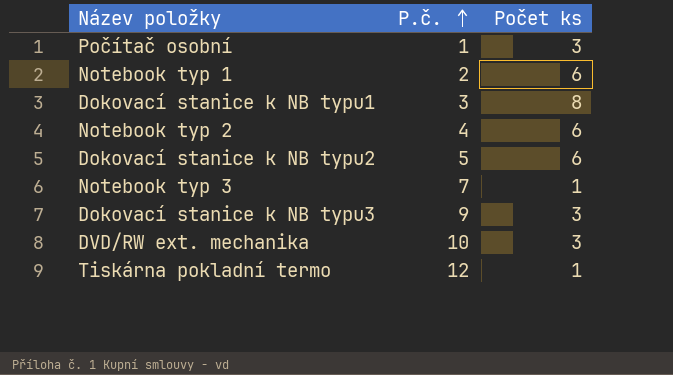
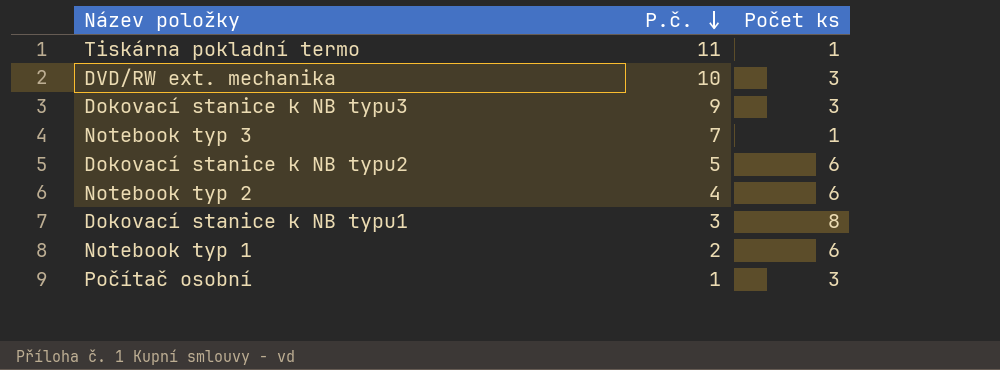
row order: P.č. ascending -> P.č. descending
Tiskárna pokladní termo | P.č.: 12 -> 11

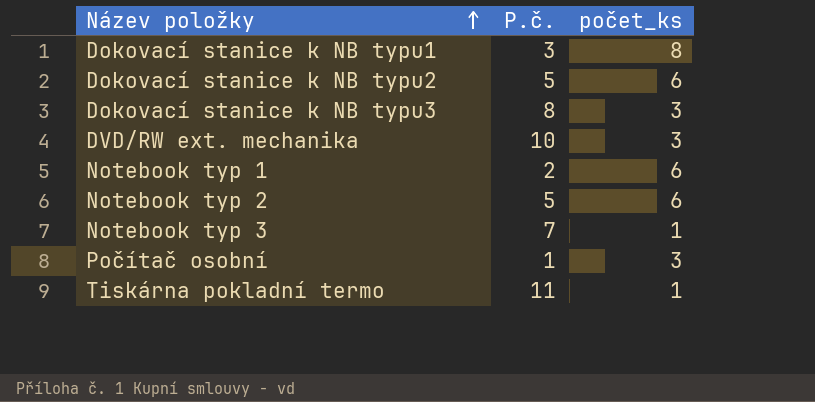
row order: P.č. descending -> Název položky ascending
column name: Počet ks -> počet_ks
Dokovací stanice k NB typu3 | P.č.: 9 -> 8
Notebook typ 2 | P.č.: 4 -> 5

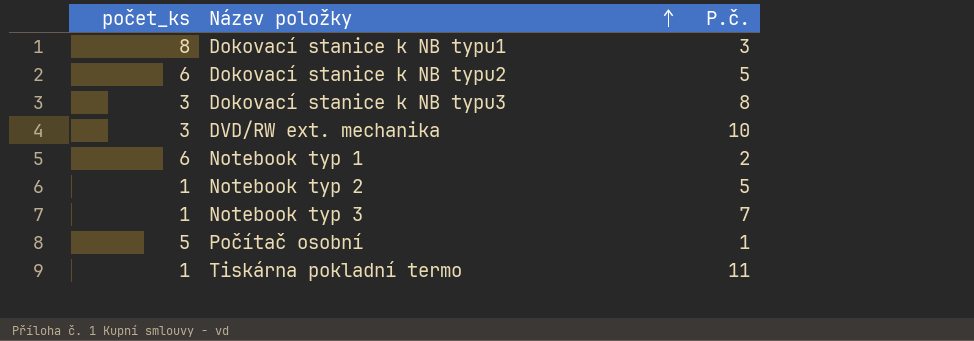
column počet_ks | position: 3 -> 1
Notebook typ 2 | počet_ks: 6 -> 1
Počítač osobní | počet_ks: 3 -> 5

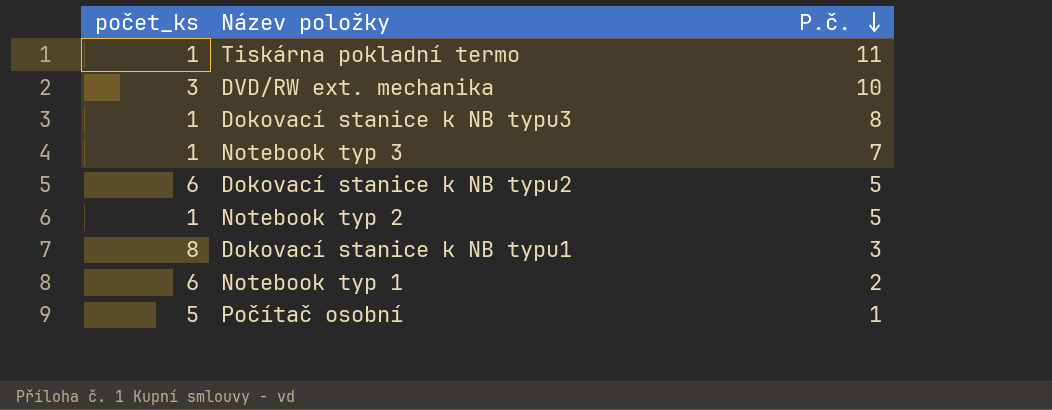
row order: Název položky ascending -> P.č. descending
Dokovací stanice k NB typu3 | počet_ks: 3 -> 1

